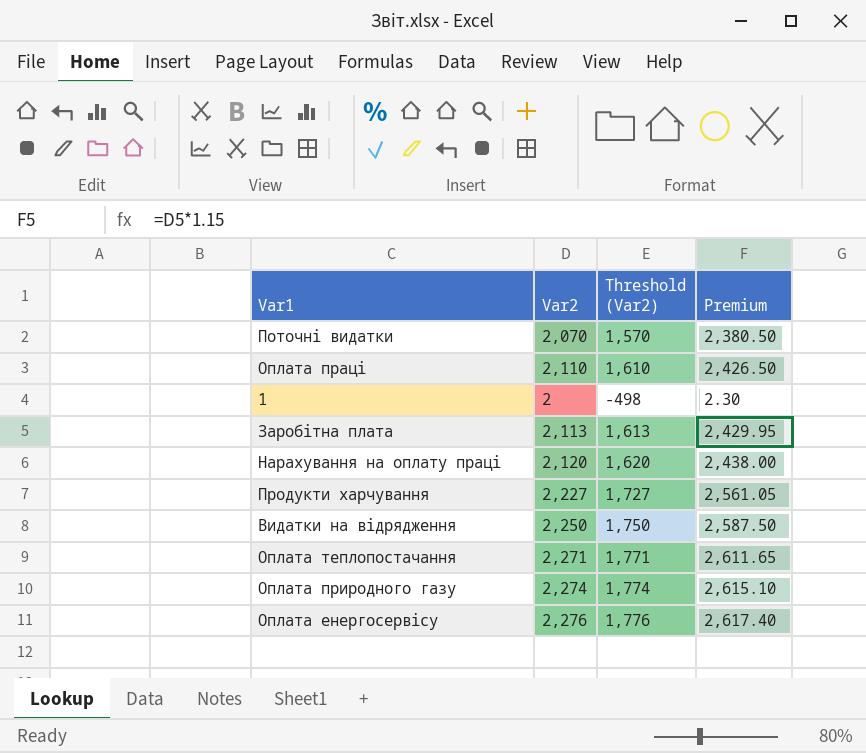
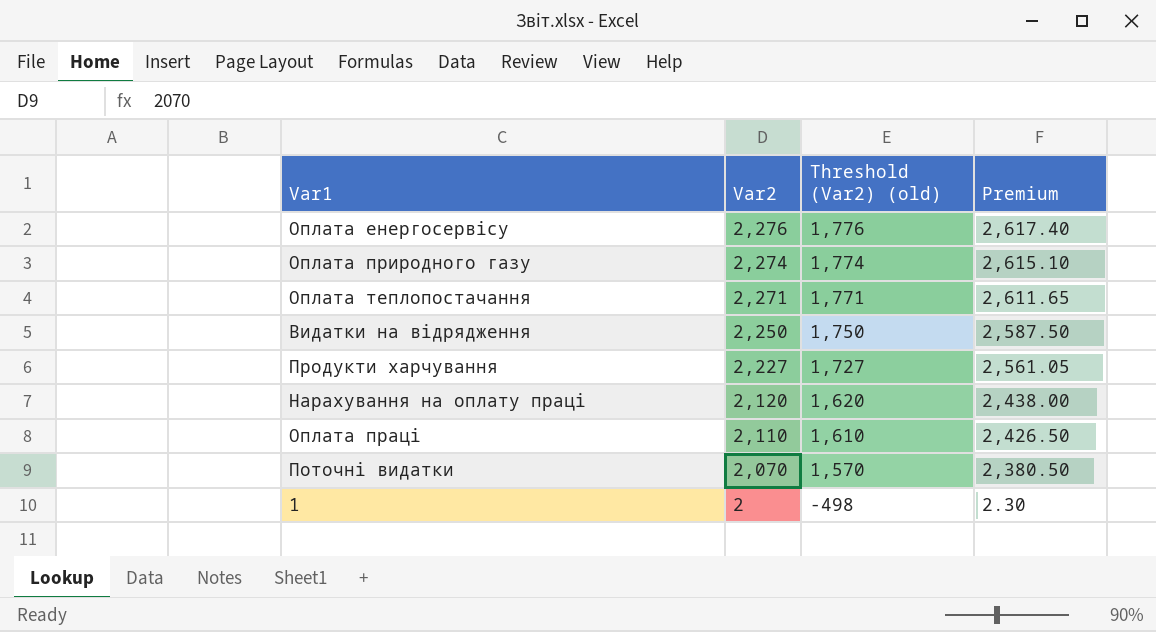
row order: none -> Var2 descending
column name: Threshold (Var2) -> Threshold (Var2) (old)
row Заробітна плата: 2,113 | 1,613 | 2,429.95 -> none

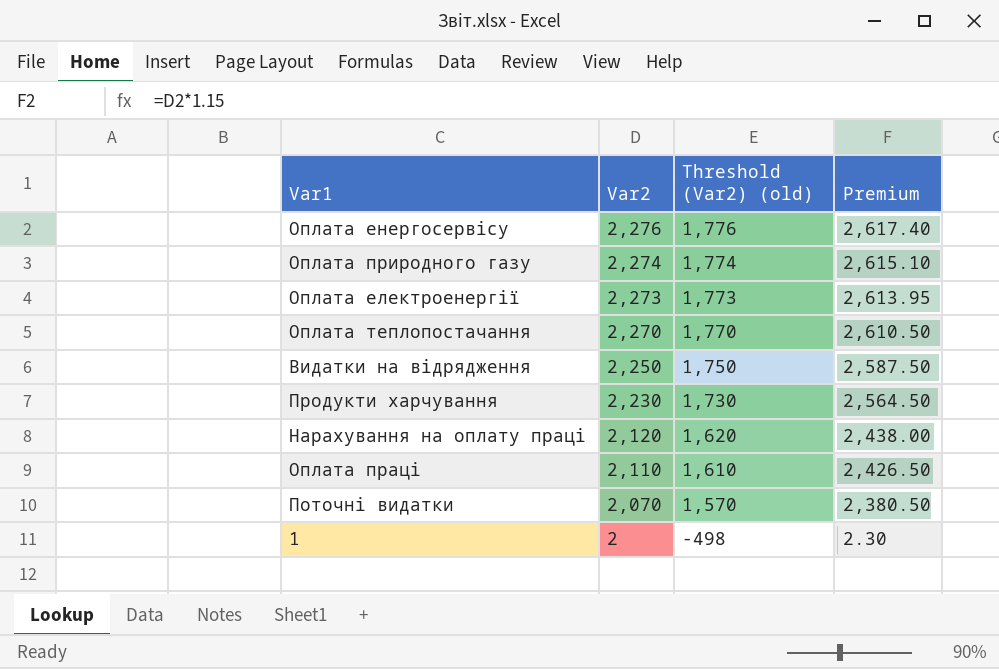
row Оплата електроенергії: none -> 2,273 | 1,773 | 2,613.95
Оплата теплопостачання | Var2: 2,271 -> 2,270
Оплата теплопостачання | Threshold (Var2) (old): 1,771 -> 1,770
Оплата теплопостачання | Premium: 2,611.65 -> 2,610.50
Продукти харчування | Var2: 2,227 -> 2,230
Продукти харчування | Threshold (Var2) (old): 1,727 -> 1,730
Продукти харчування | Premium: 2,561.05 -> 2,564.50

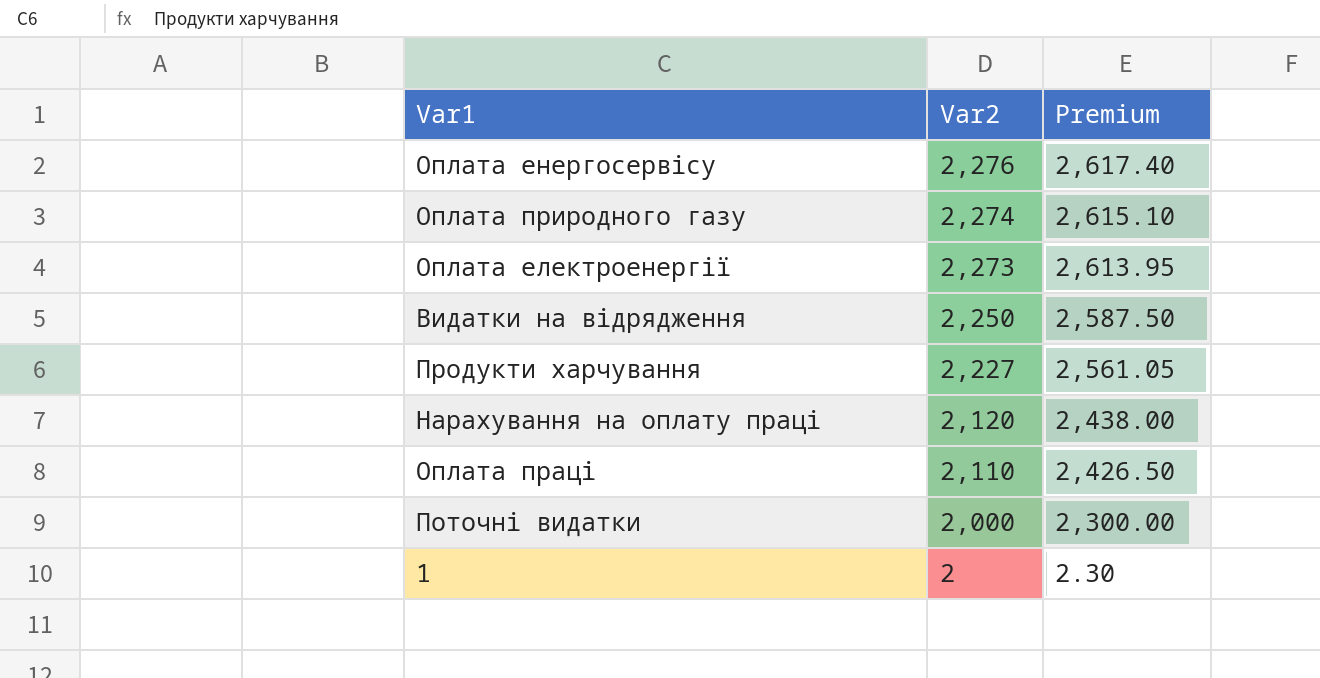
column Threshold (Var2) (old) | formula: [Var2] - 500 -> none
row Оплата теплопостачання: 2,270 | 1,770 | 2,610.50 -> none
Продукти харчування | Var2: 2,230 -> 2,227
Продукти харчування | Premium: 2,564.50 -> 2,561.05
Поточні видатки | Var2: 2,070 -> 2,000
Поточні видатки | Premium: 2,380.50 -> 2,300.00

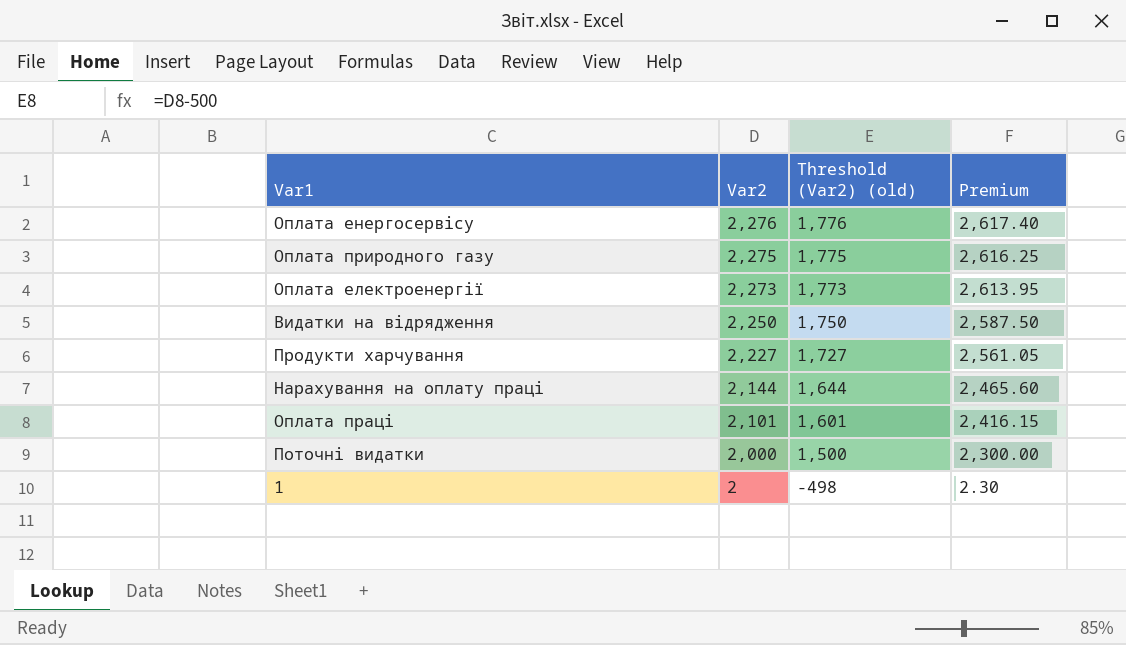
column Threshold (Var2) (old) | formula: none -> [Var2] - 500
Оплата природного газу | Var2: 2,274 -> 2,275
Оплата природного газу | Premium: 2,615.10 -> 2,616.25
Нарахування на оплату праці | Var2: 2,120 -> 2,144
Нарахування на оплату праці | Premium: 2,438.00 -> 2,465.60
Оплата праці | Var2: 2,110 -> 2,101
Оплата праці | Premium: 2,426.50 -> 2,416.15

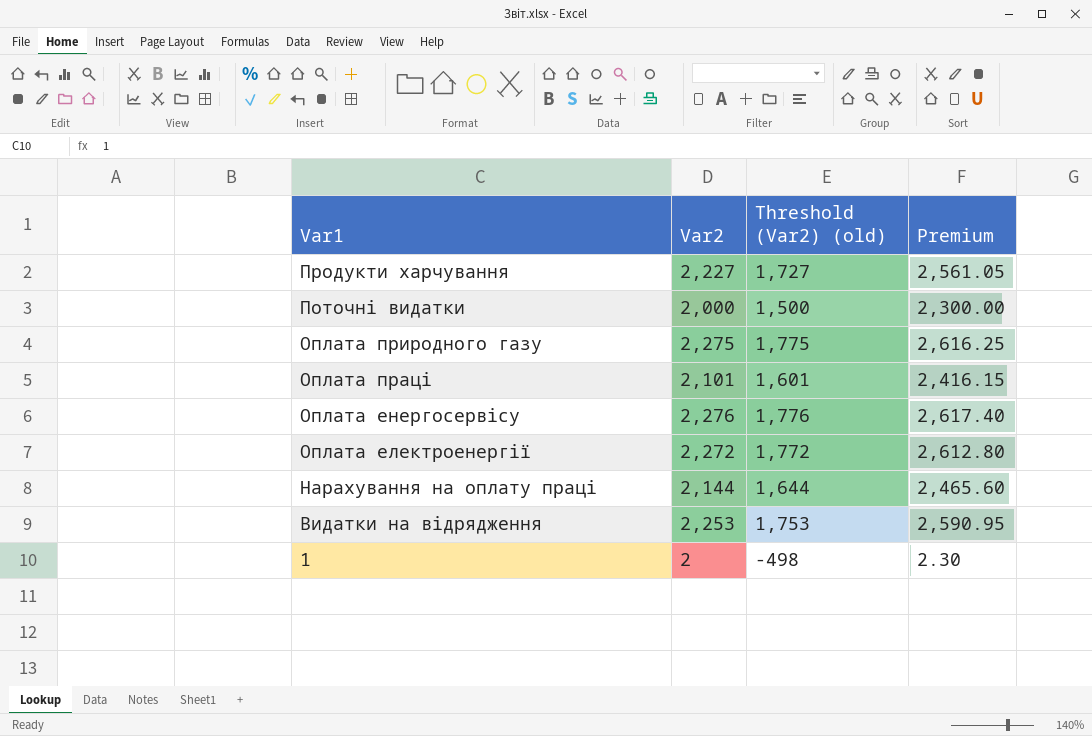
row order: Var2 descending -> Var1 descending
Оплата електроенергії | Var2: 2,273 -> 2,272
Оплата електроенергії | Threshold (Var2) (old): 1,773 -> 1,772
Оплата електроенергії | Premium: 2,613.95 -> 2,612.80
Видатки на відрядження | Var2: 2,250 -> 2,253
Видатки на відрядження | Threshold (Var2) (old): 1,750 -> 1,753
Видатки на відрядження | Premium: 2,587.50 -> 2,590.95

